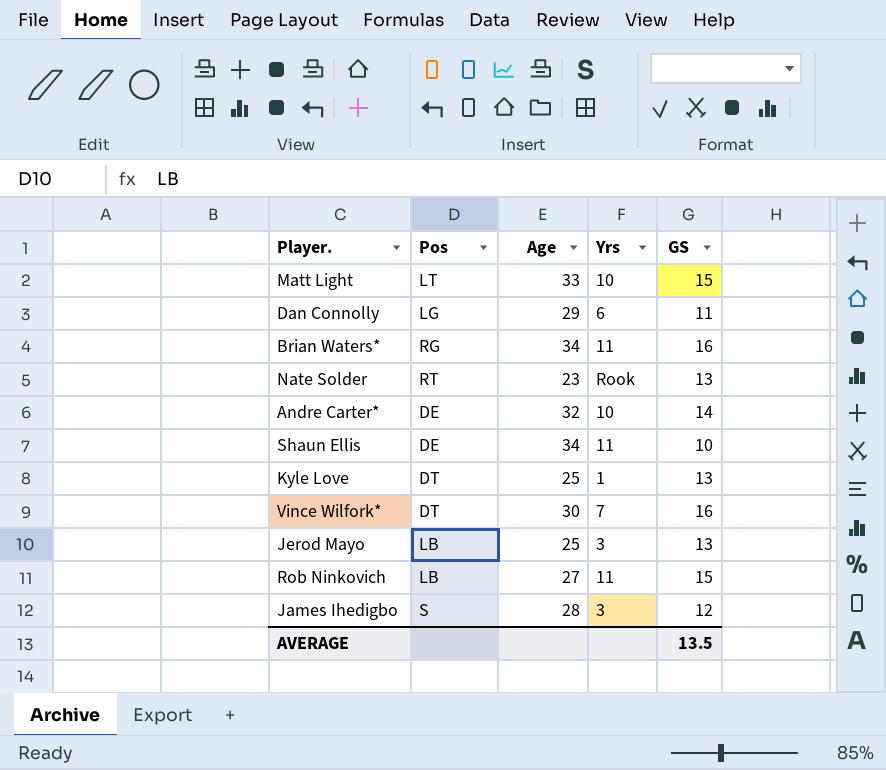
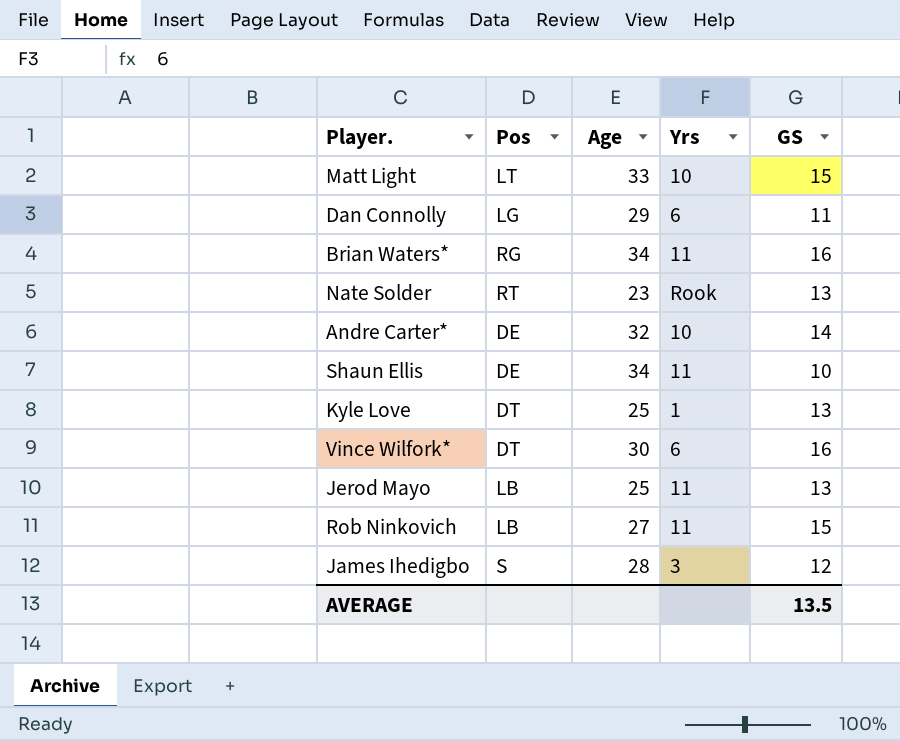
Vince Wilfork* | Yrs: 7 -> 6
Jerod Mayo | Yrs: 3 -> 11

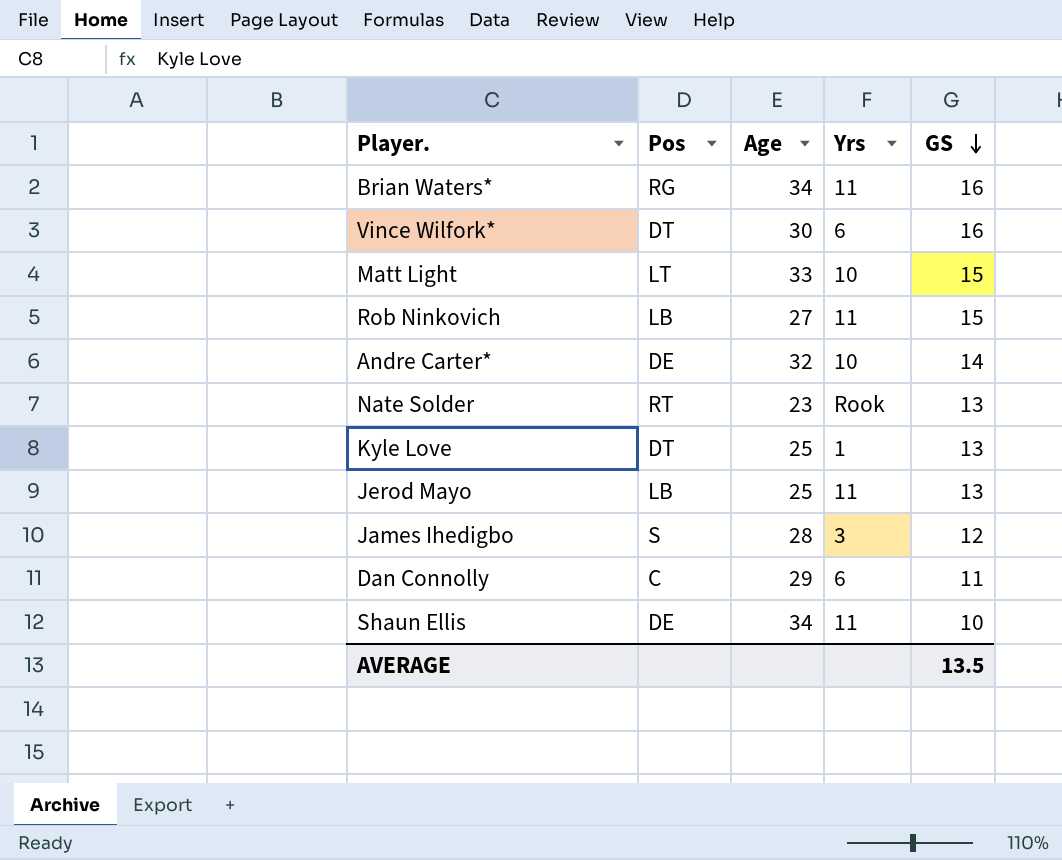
row order: none -> GS descending
Dan Connolly | Pos: LG -> C

